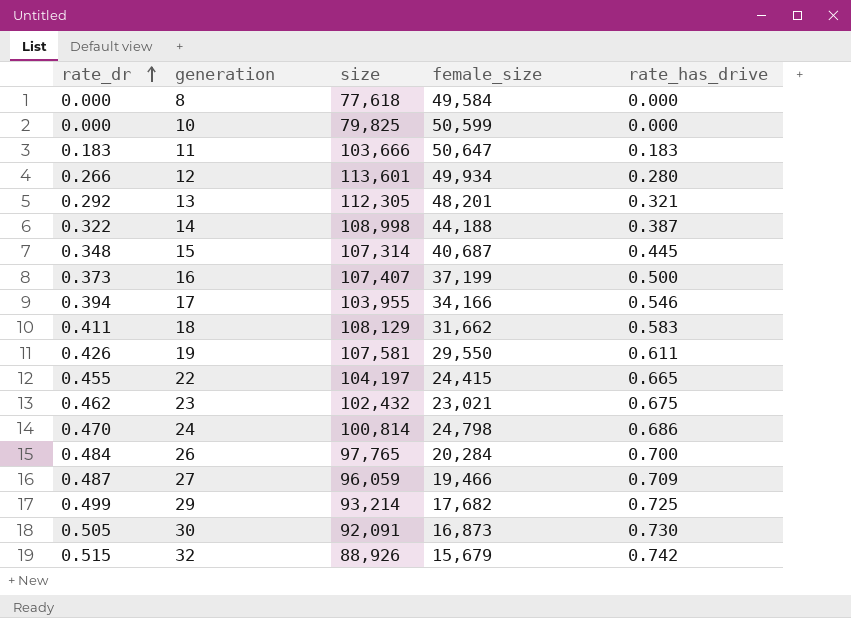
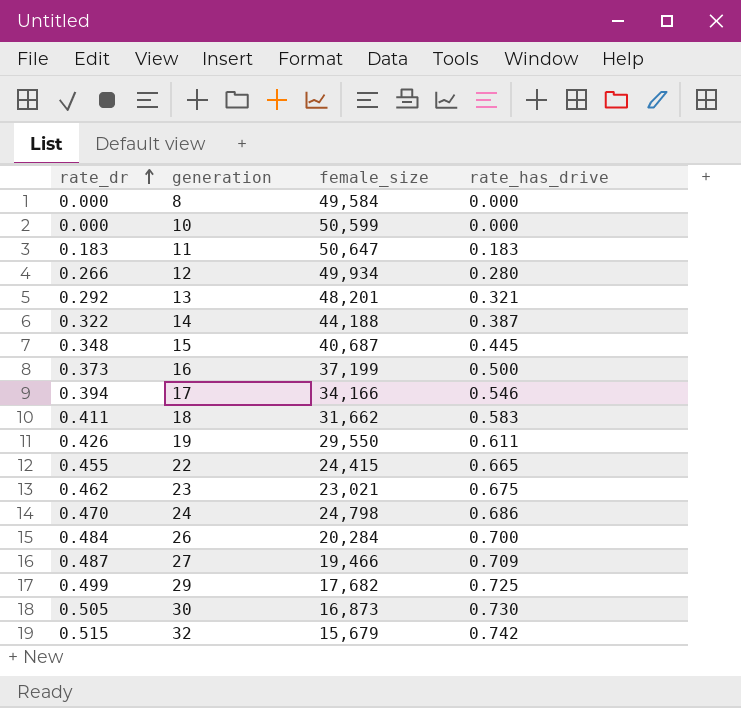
column size | position: 3 -> none

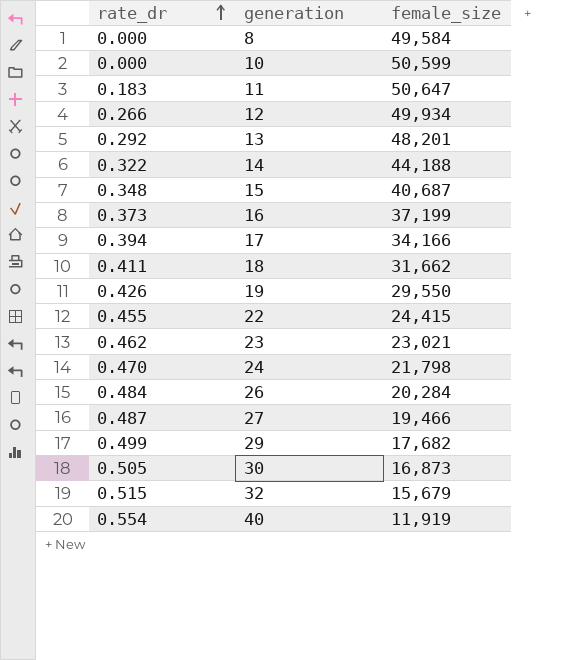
column rate_has_drive | position: 4 -> none
24 | female_size: 24,798 -> 21,798
row 40: none -> 0.554 | 11,919

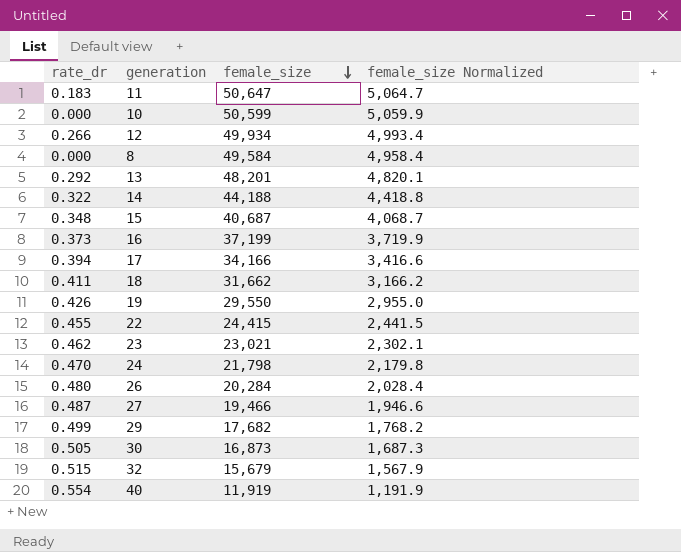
row order: rate_dr ascending -> female_size descending
column female_size Normalized | formula: none -> [female_size] * 0.1
26 | rate_dr: 0.484 -> 0.480

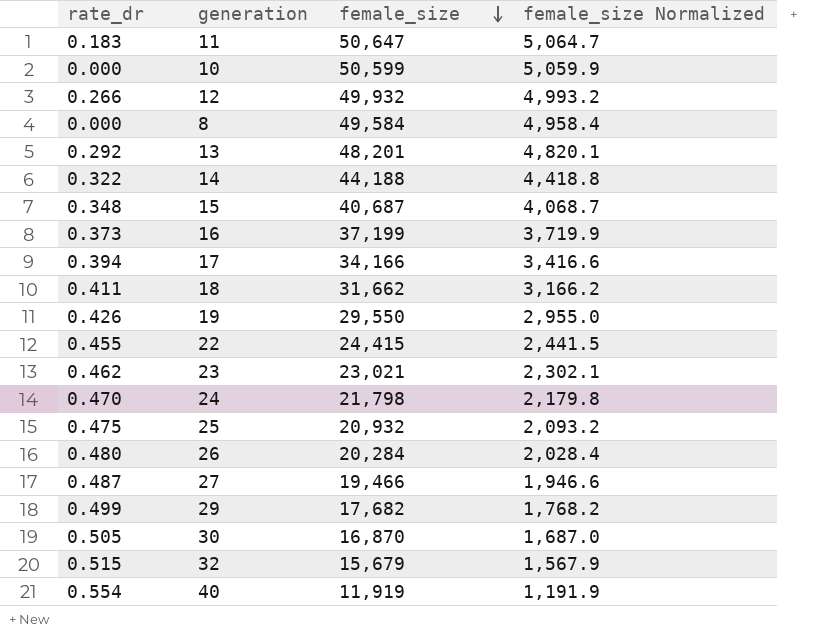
12 | female_size: 49,934 -> 49,932
12 | female_size Normalized: 4,993.4 -> 4,993.2
row 25: none -> 0.475 | 20,932 | 2,093.2
30 | female_size: 16,873 -> 16,870
30 | female_size Normalized: 1,687.3 -> 1,687.0

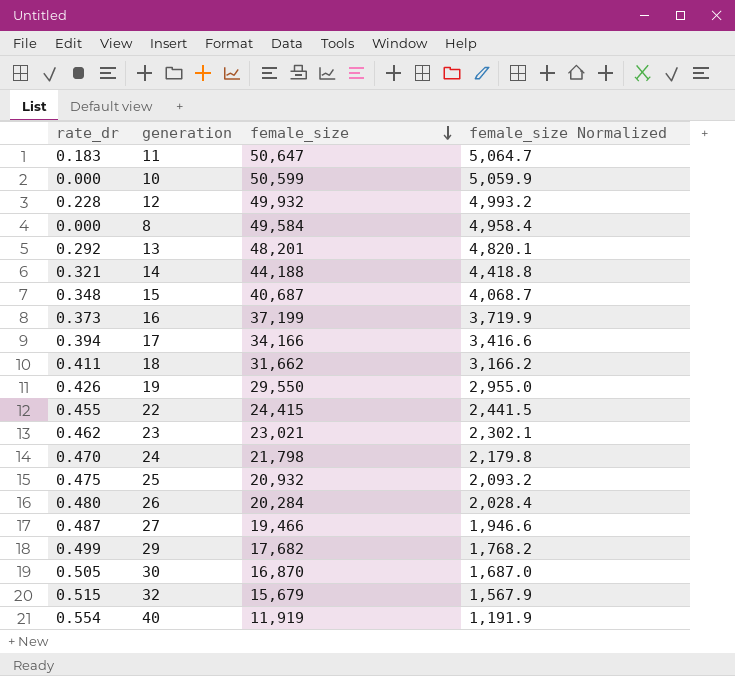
12 | rate_dr: 0.266 -> 0.228
14 | rate_dr: 0.322 -> 0.321

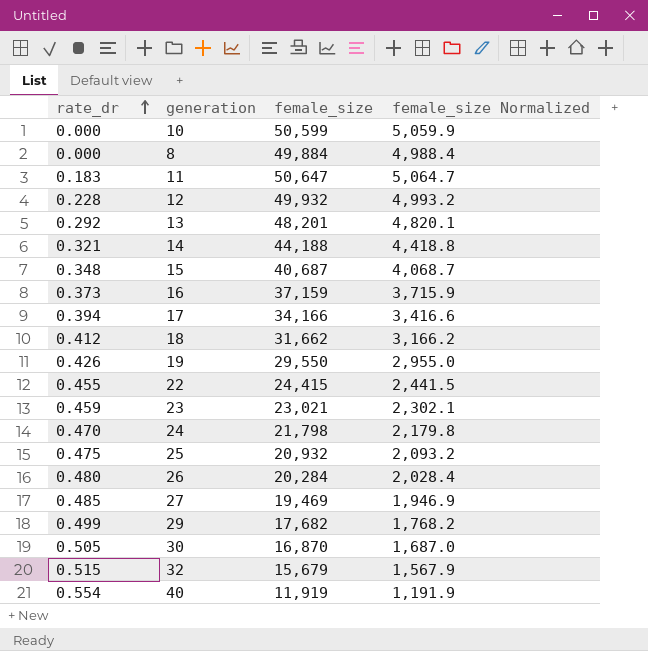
row order: female_size descending -> rate_dr ascending
8 | female_size: 49,584 -> 49,884
8 | female_size Normalized: 4,958.4 -> 4,988.4
16 | female_size: 37,199 -> 37,159
16 | female_size Normalized: 3,719.9 -> 3,715.9
18 | rate_dr: 0.411 -> 0.412
23 | rate_dr: 0.462 -> 0.459
27 | rate_dr: 0.487 -> 0.485
27 | female_size: 19,466 -> 19,469
27 | female_size Normalized: 1,946.6 -> 1,946.9

